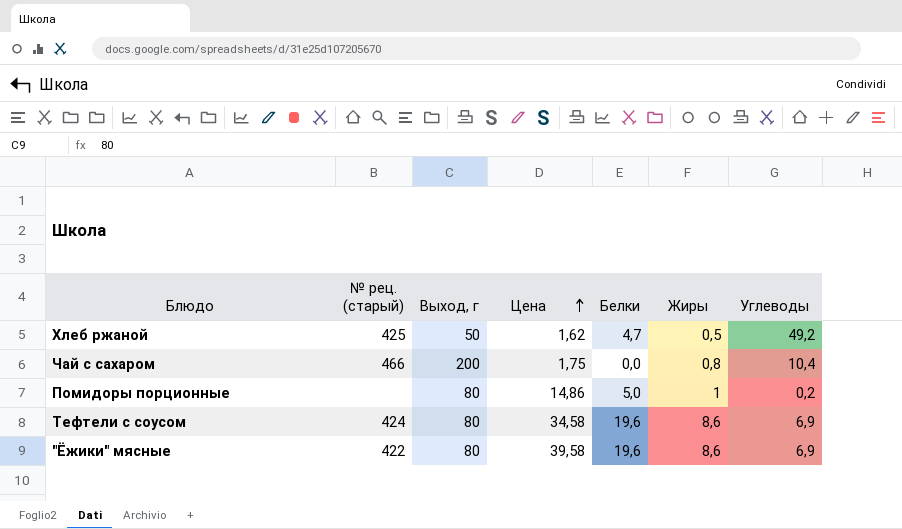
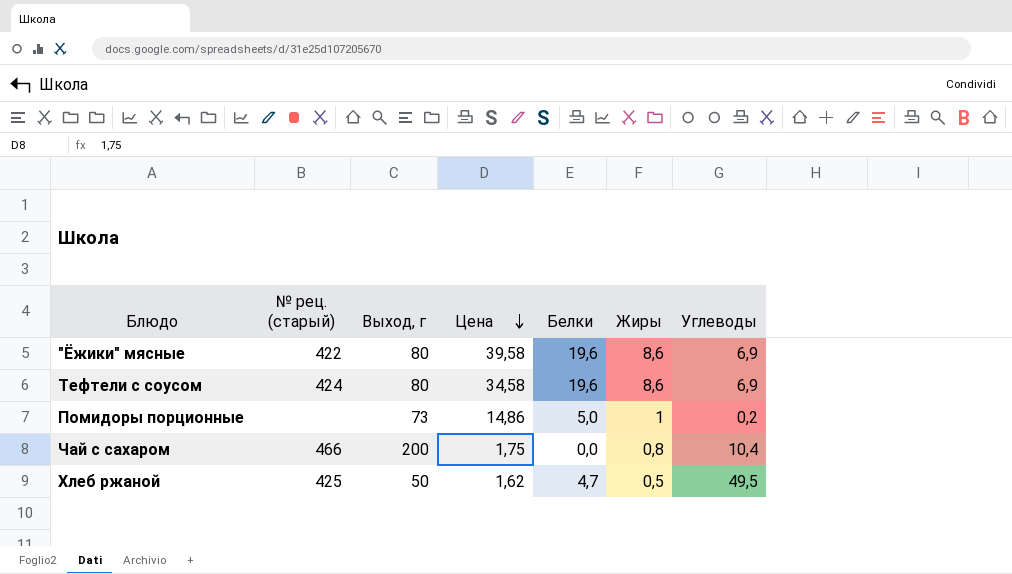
row order: Цена ascending -> Цена descending
Помидоры порционные | Выход, г: 80 -> 73
Хлеб ржаной | Углеводы: 49,2 -> 49,5

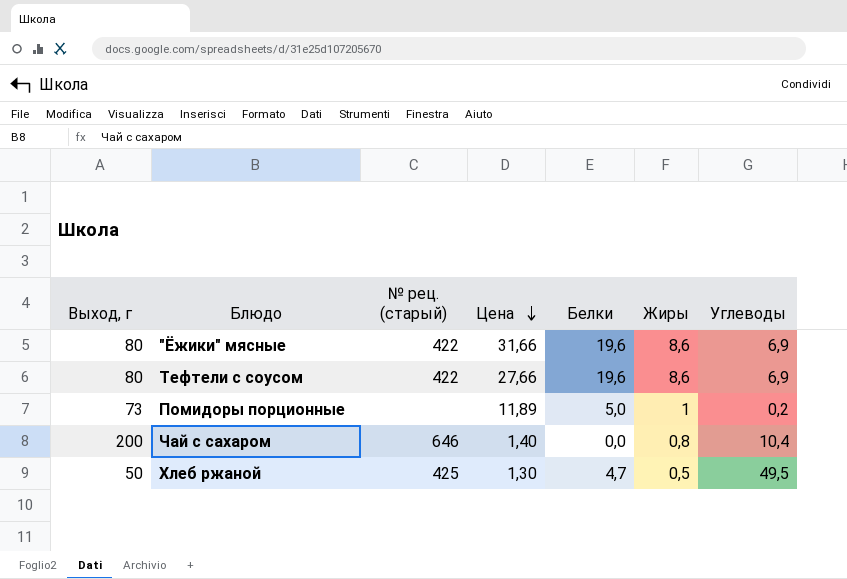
column Выход, г | position: 3 -> 1
"Ёжики" мясные | Цена: 39,58 -> 31,66
Тефтели с соусом | № рец. (старый): 424 -> 422
Тефтели с соусом | Цена: 34,58 -> 27,66
Помидоры порционные | Цена: 14,86 -> 11,89
Чай с сахаром | № рец. (старый): 466 -> 646
Чай с сахаром | Цена: 1,75 -> 1,40
Хлеб ржаной | Цена: 1,62 -> 1,30

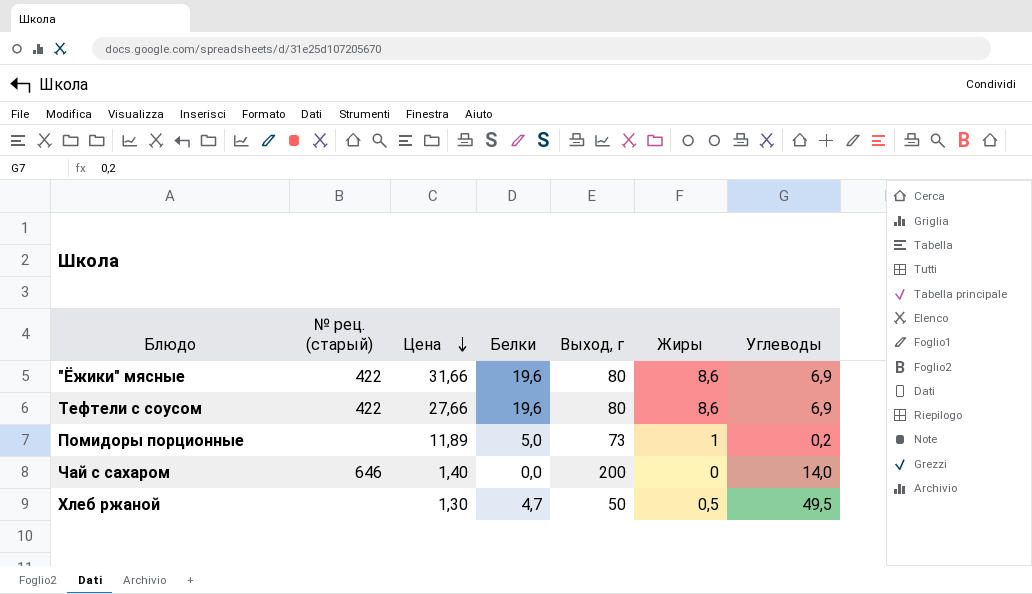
column Выход, г | position: 1 -> 5
Чай с сахаром | Жиры: 0,8 -> 0
Чай с сахаром | Углеводы: 10,4 -> 14,0
Хлеб ржаной | № рец. (старый): 425 -> none

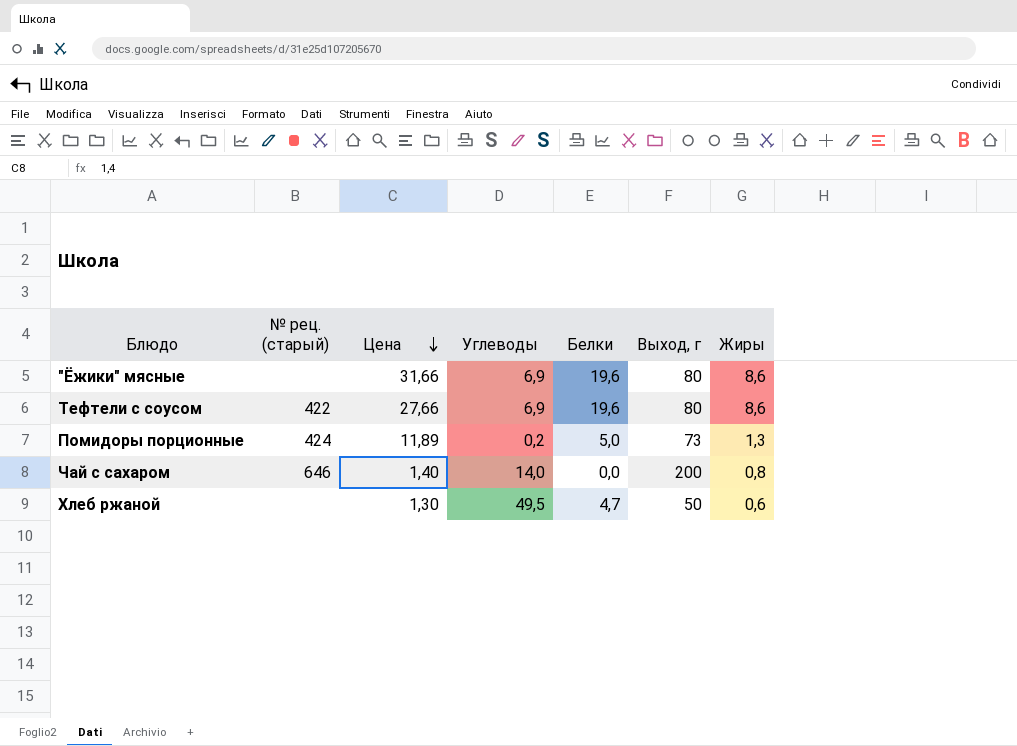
column Углеводы | position: 7 -> 4
"Ёжики" мясные | № рец. (старый): 422 -> none
Помидоры порционные | № рец. (старый): none -> 424
Помидоры порционные | Жиры: 1 -> 1,3
Чай с сахаром | Жиры: 0 -> 0,8
Хлеб ржаной | Жиры: 0,5 -> 0,6

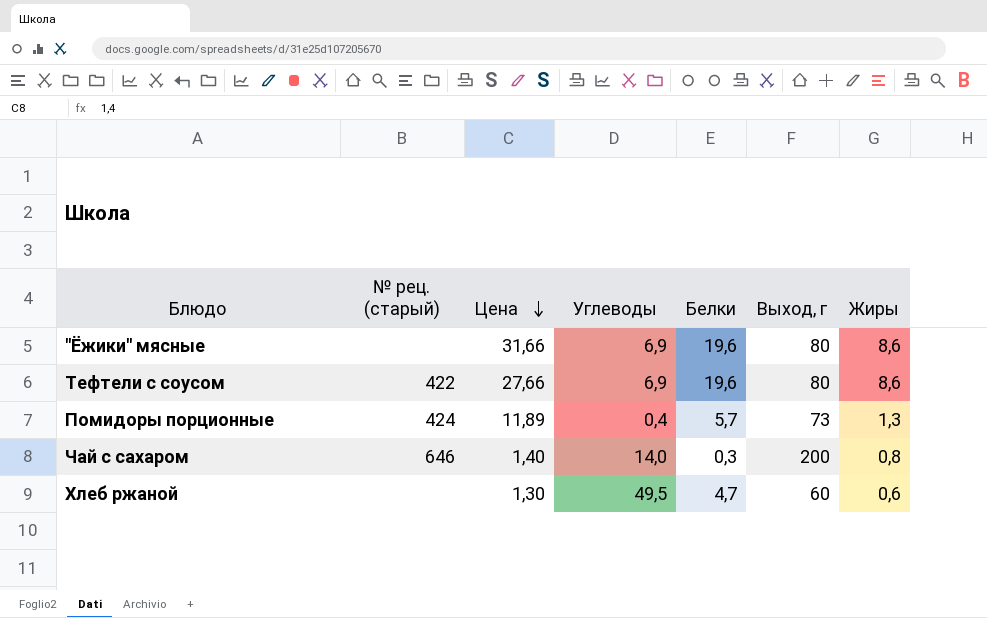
Помидоры порционные | Углеводы: 0,2 -> 0,4
Помидоры порционные | Белки: 5,0 -> 5,7
Чай с сахаром | Белки: 0,0 -> 0,3
Хлеб ржаной | Выход, г: 50 -> 60

